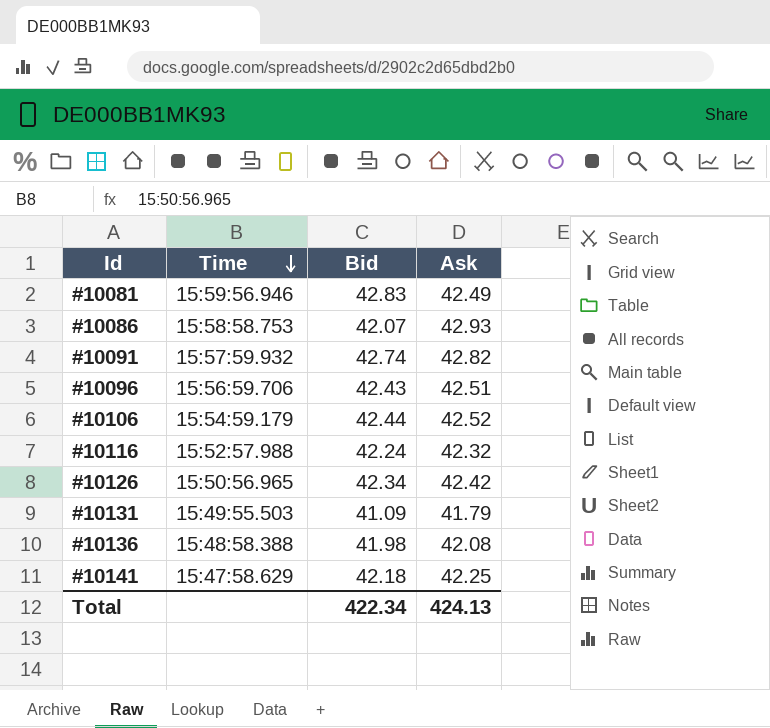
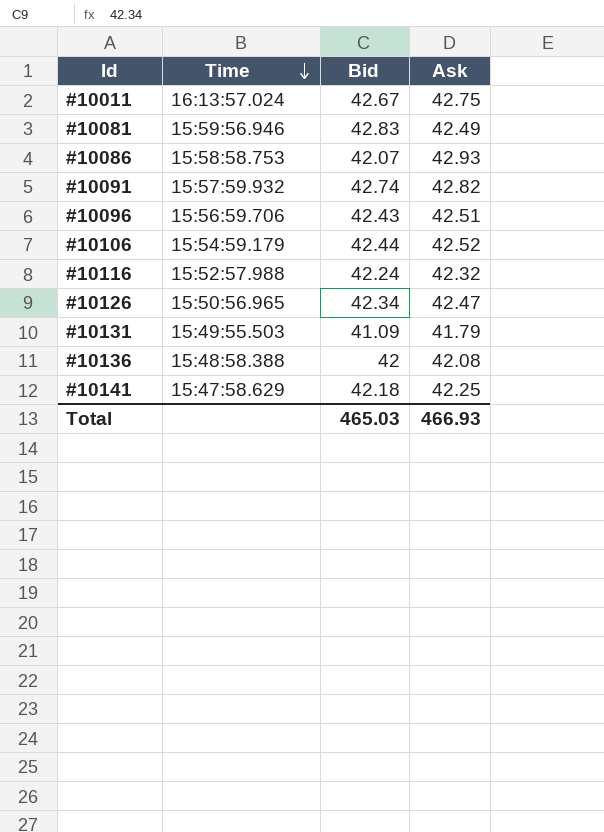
row #10011: none -> 16:13:57.024 | 42.67 | 42.75
#10126 | Ask: 42.42 -> 42.47
#10136 | Bid: 41.98 -> 42
Total | Bid: 422.34 -> 465.03
Total | Ask: 424.13 -> 466.93

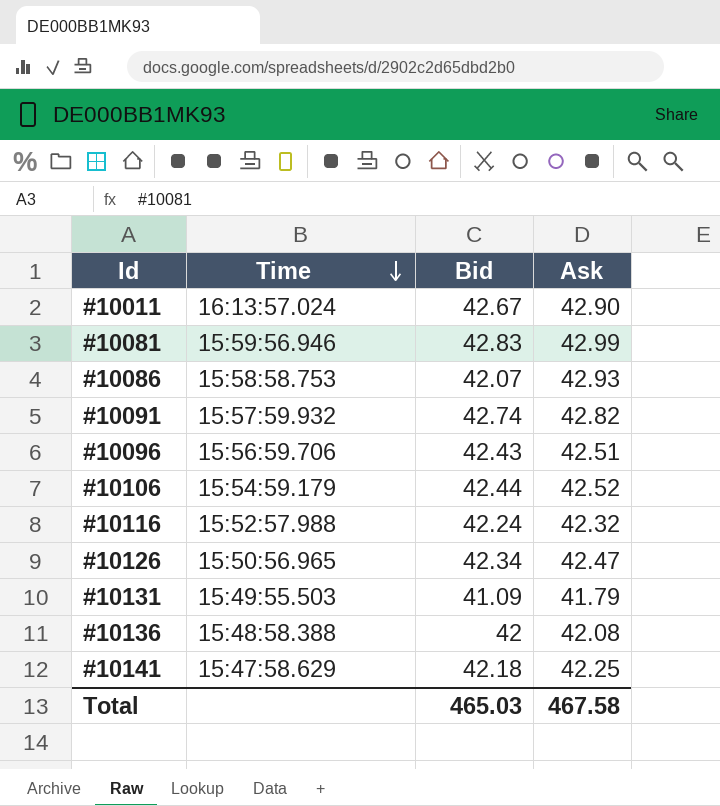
#10011 | Ask: 42.75 -> 42.90
#10081 | Ask: 42.49 -> 42.99
Total | Ask: 466.93 -> 467.58

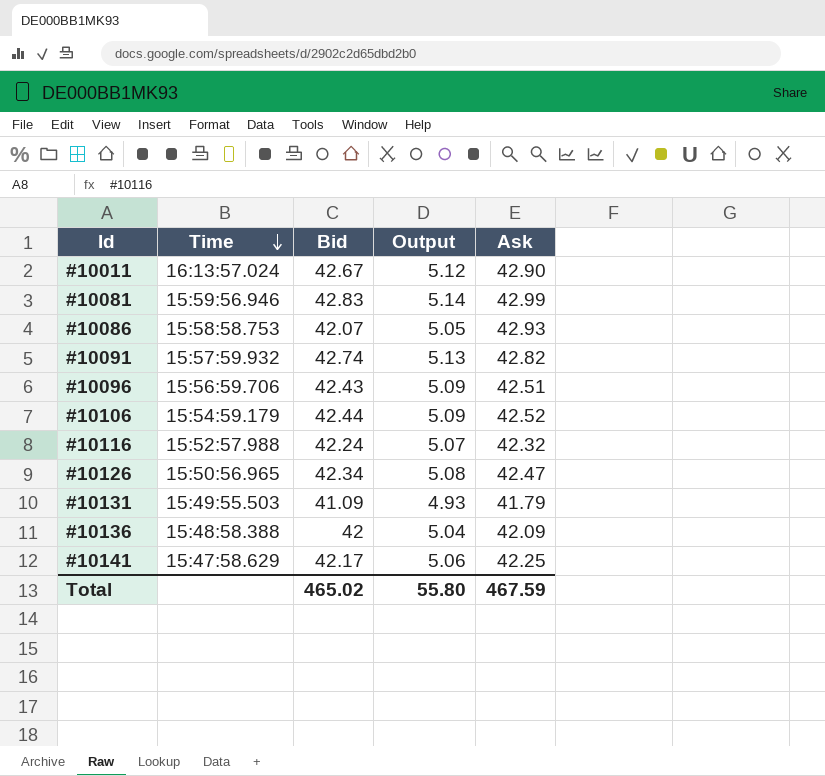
column Output | formula: none -> [Bid] * 0.12
#10136 | Ask: 42.08 -> 42.09
#10141 | Bid: 42.18 -> 42.17
Total | Bid: 465.03 -> 465.02
Total | Ask: 467.58 -> 467.59

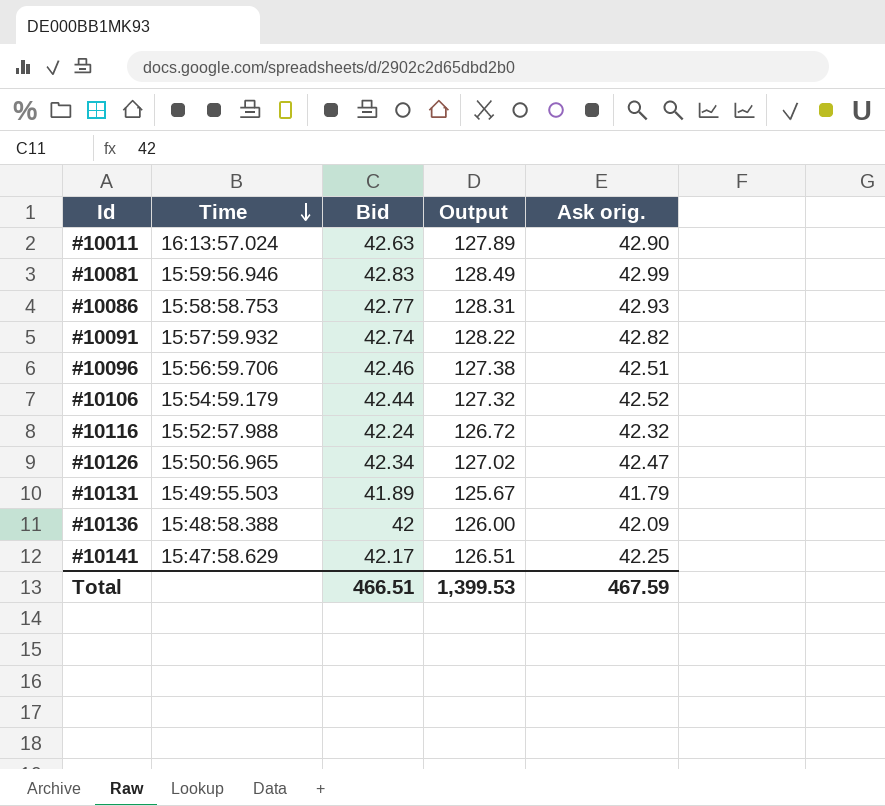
column Output | formula: [Bid] * 0.12 -> [Bid] * 3
column name: Ask -> Ask orig.
#10011 | Bid: 42.67 -> 42.63
#10086 | Bid: 42.07 -> 42.77
#10096 | Bid: 42.43 -> 42.46
#10131 | Bid: 41.09 -> 41.89
Total | Bid: 465.02 -> 466.51
Total | Output: 55.80 -> 1,399.53

